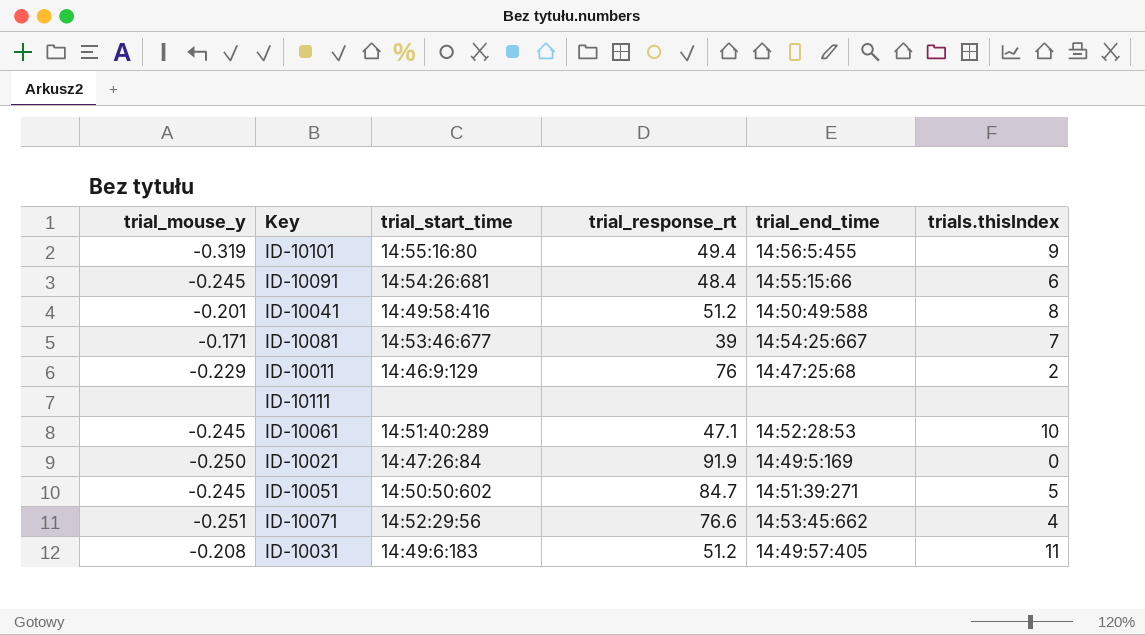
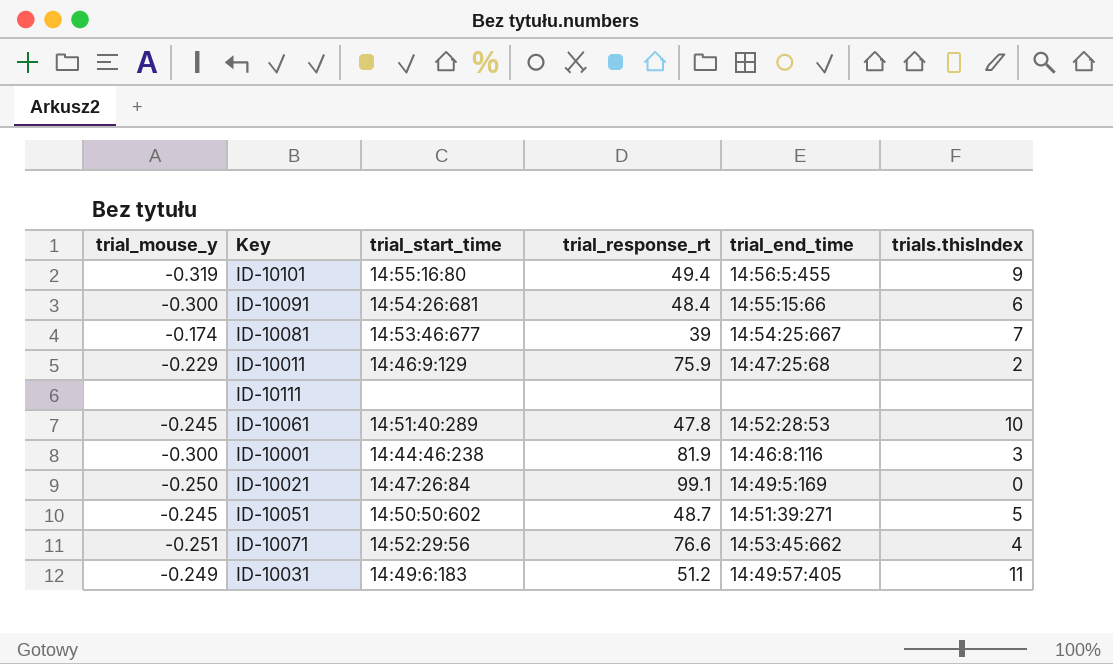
row ID-10041: -0.201 | 14:49:58:416 | 51.2 | 14:50:49:588 | 8 -> none
ID-10091 | trial_mouse_y: -0.245 -> -0.300
ID-10081 | trial_mouse_y: -0.171 -> -0.174
ID-10011 | trial_response_rt: 76 -> 75.9
ID-10061 | trial_response_rt: 47.1 -> 47.8
row ID-10001: none -> -0.300 | 14:44:46:238 | 81.9 | 14:46:8:116 | 3
ID-10021 | trial_response_rt: 91.9 -> 99.1
ID-10051 | trial_response_rt: 84.7 -> 48.7
ID-10031 | trial_mouse_y: -0.208 -> -0.249

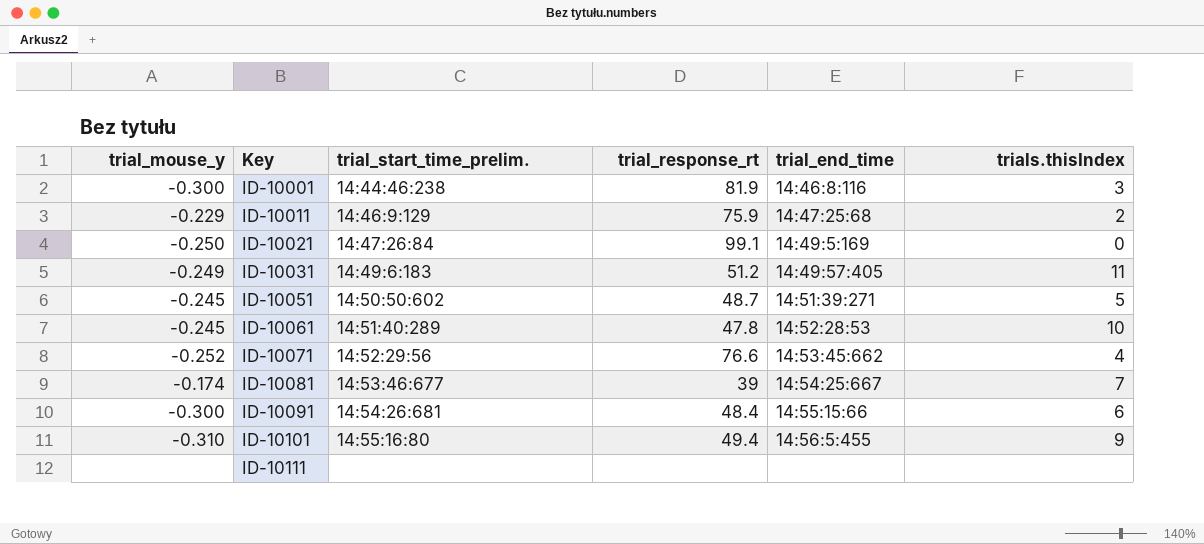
row order: none -> Key ascending
column name: trial_start_time -> trial_start_time_prelim.
ID-10071 | trial_mouse_y: -0.251 -> -0.252
ID-10101 | trial_mouse_y: -0.319 -> -0.310

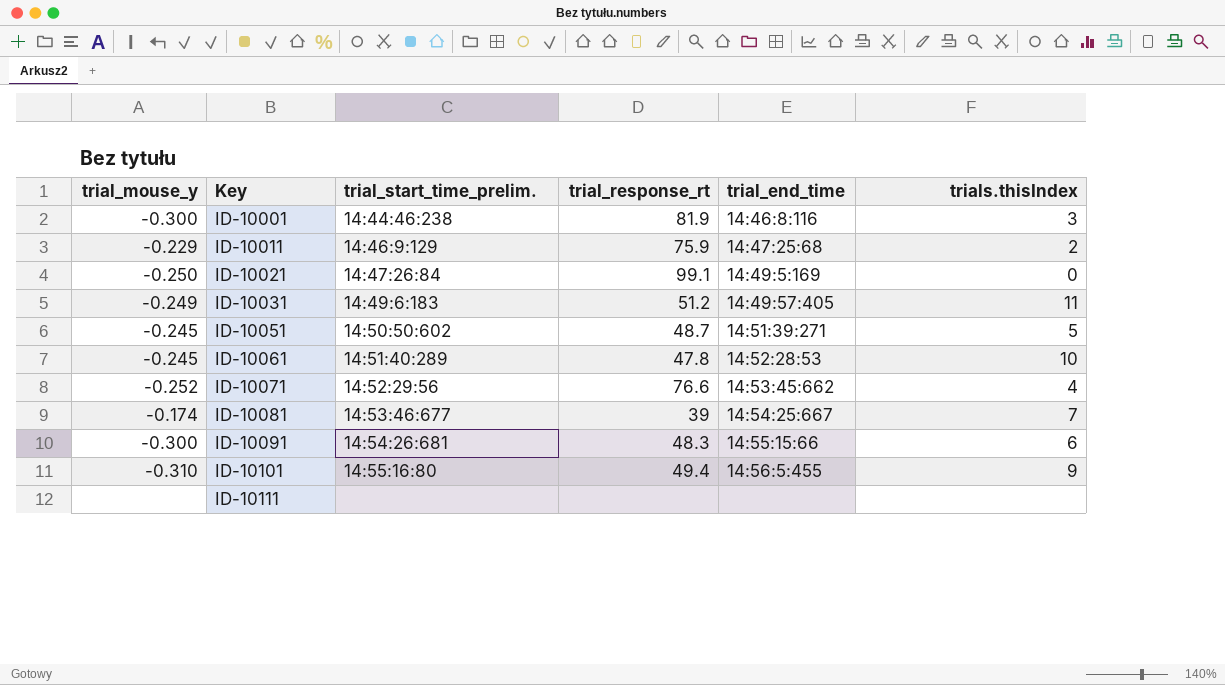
ID-10091 | trial_response_rt: 48.4 -> 48.3

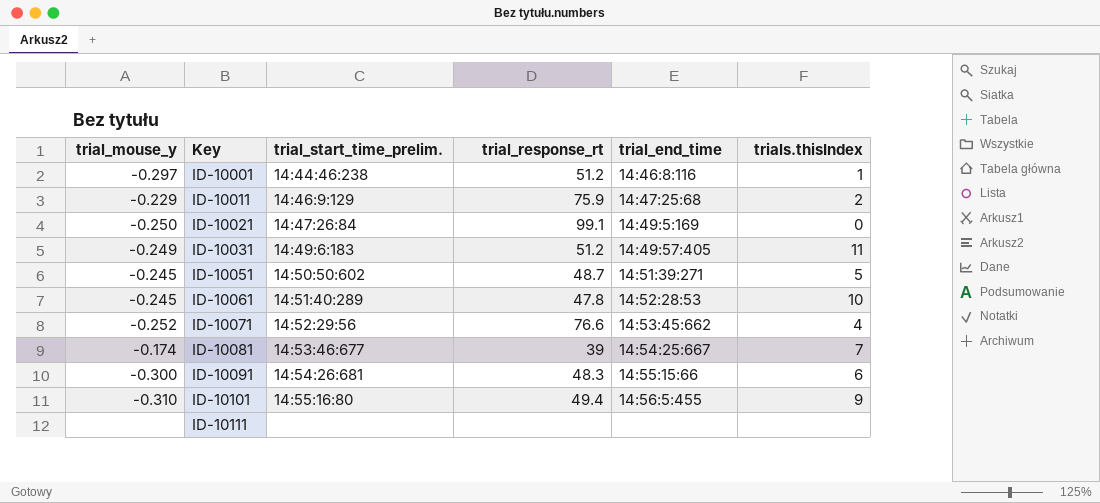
ID-10001 | trial_mouse_y: -0.300 -> -0.297
ID-10001 | trial_response_rt: 81.9 -> 51.2
ID-10001 | trials.thisIndex: 3 -> 1

